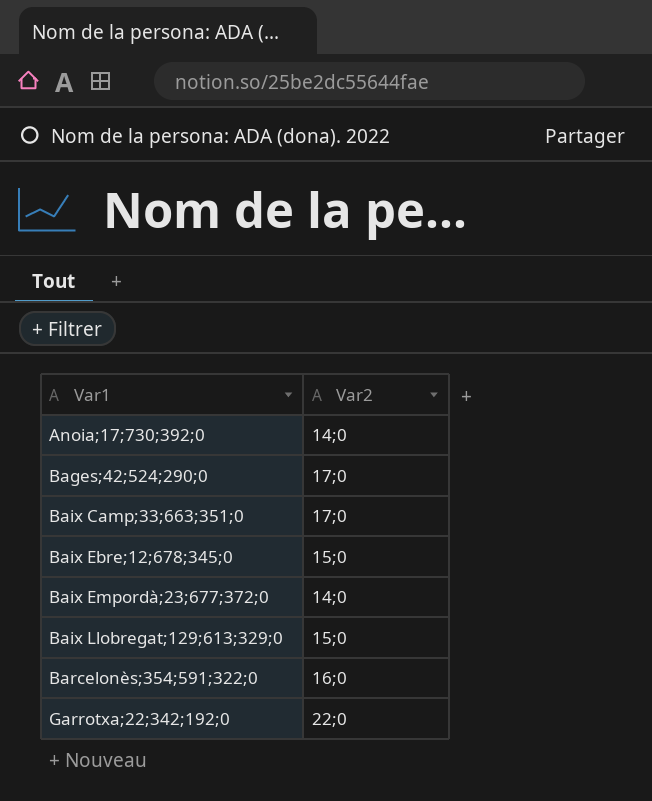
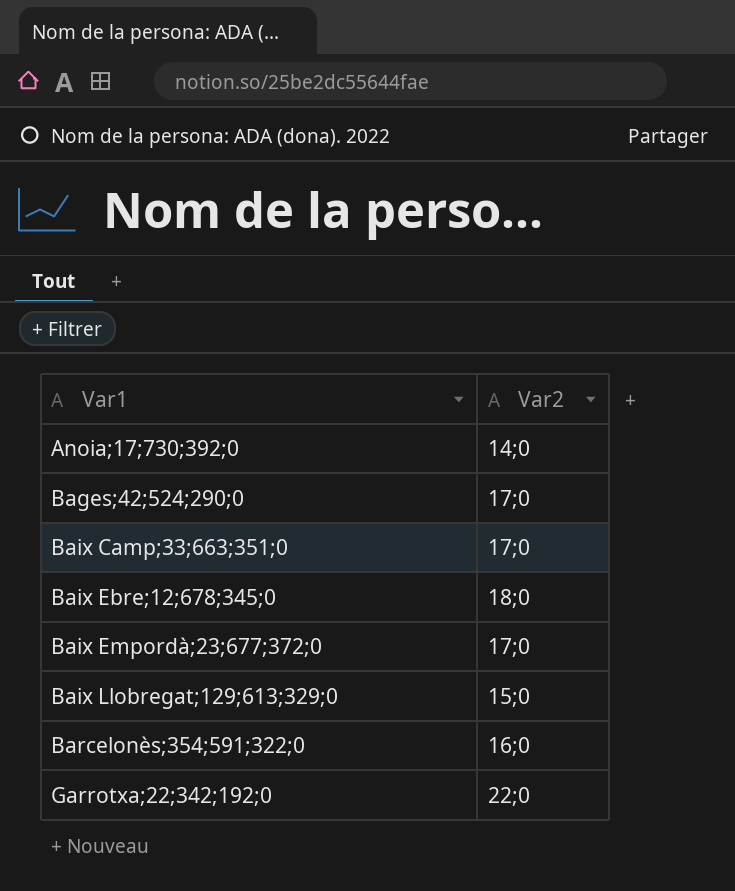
Baix Ebre;12;678;345;0 | Var2: 15;0 -> 18;0
Baix Empordà;23;677;372;0 | Var2: 14;0 -> 17;0

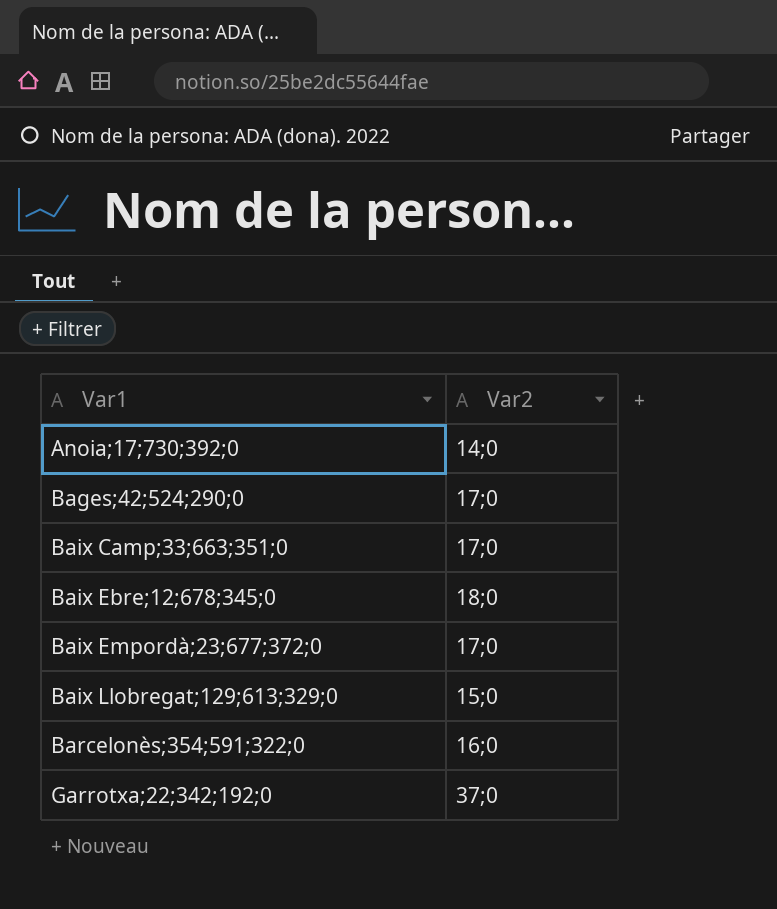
Garrotxa;22;342;192;0 | Var2: 22;0 -> 37;0

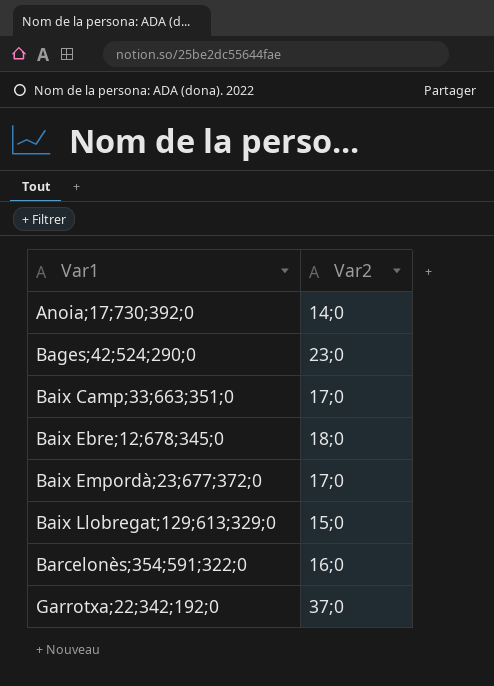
Bages;42;524;290;0 | Var2: 17;0 -> 23;0

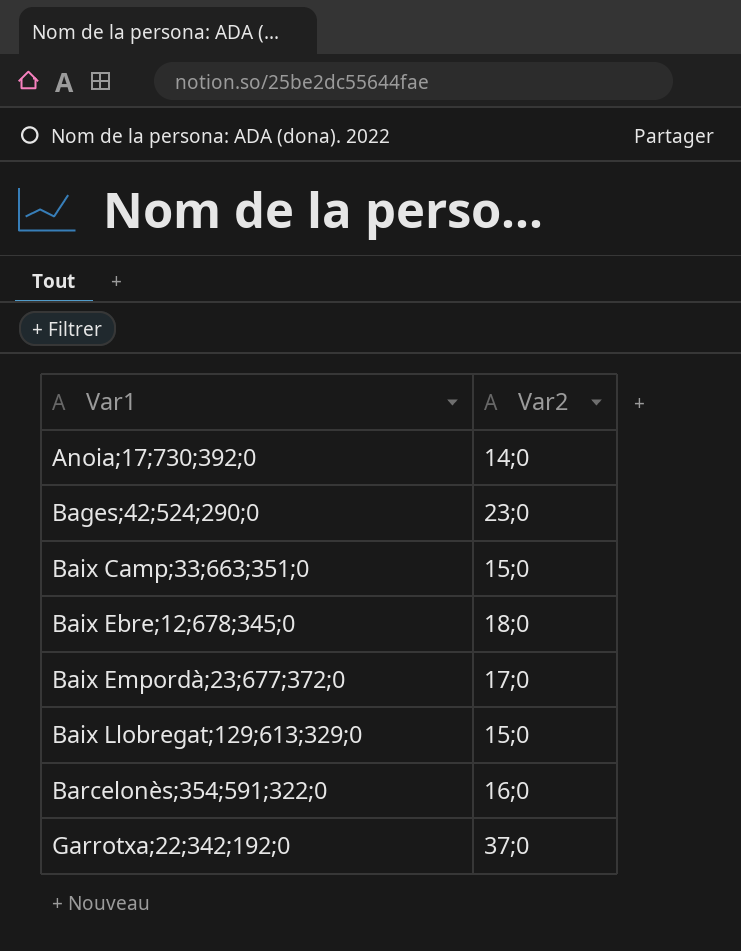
Baix Camp;33;663;351;0 | Var2: 17;0 -> 15;0

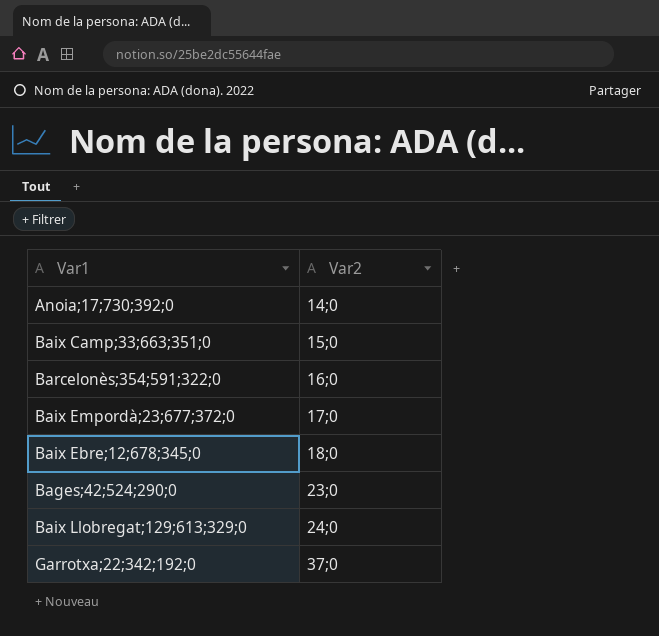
row order: Var1 ascending -> Var2 ascending
Baix Llobregat;129;613;329;0 | Var2: 15;0 -> 24;0

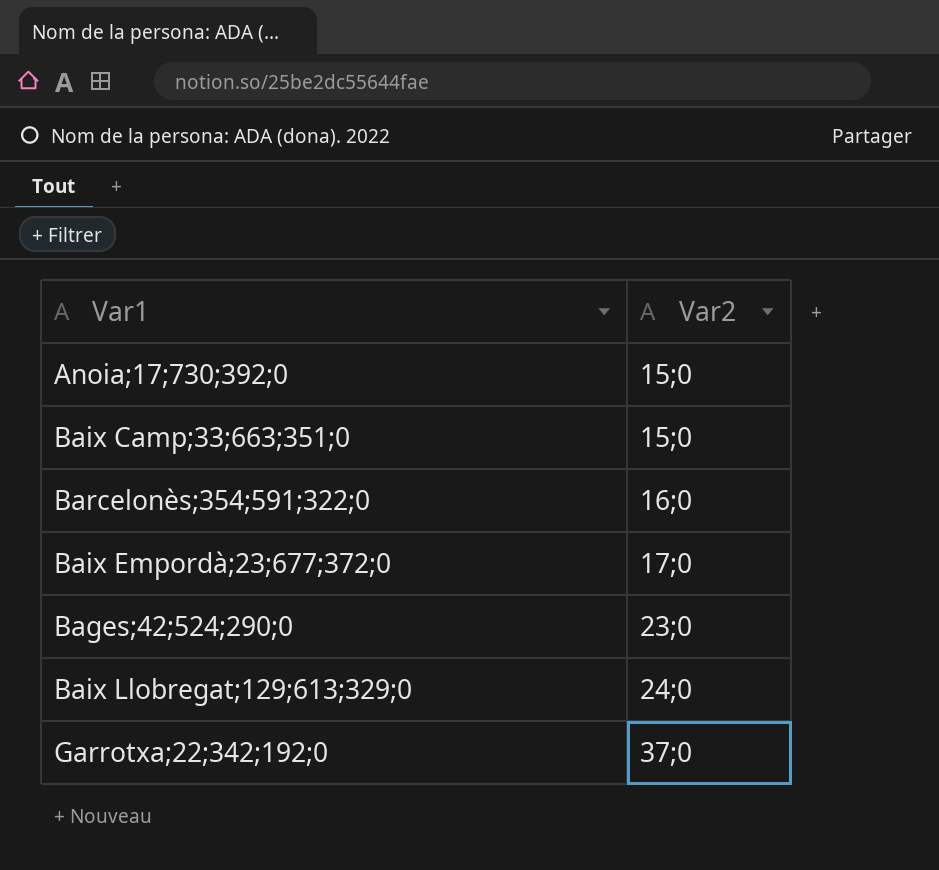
row Baix Ebre;12;678;345;0: 18;0 -> none
Anoia;17;730;392;0 | Var2: 14;0 -> 15;0

